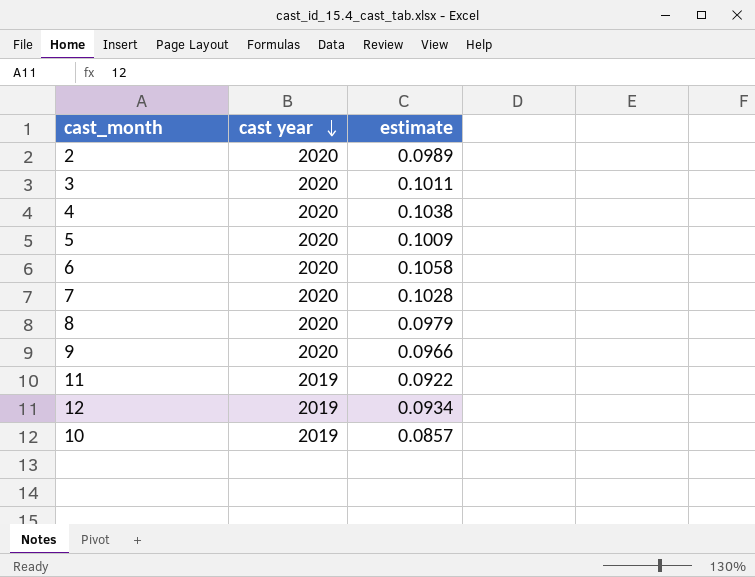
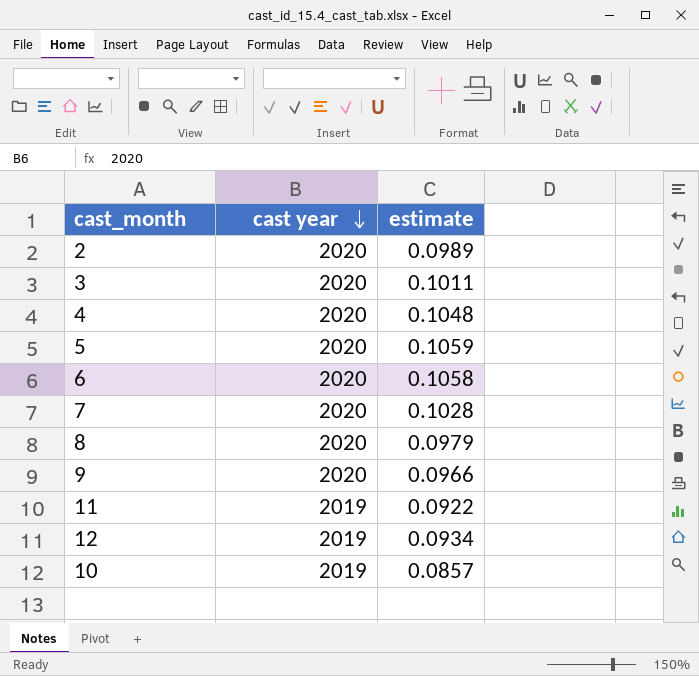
4 | estimate: 0.1038 -> 0.1048
5 | estimate: 0.1009 -> 0.1059

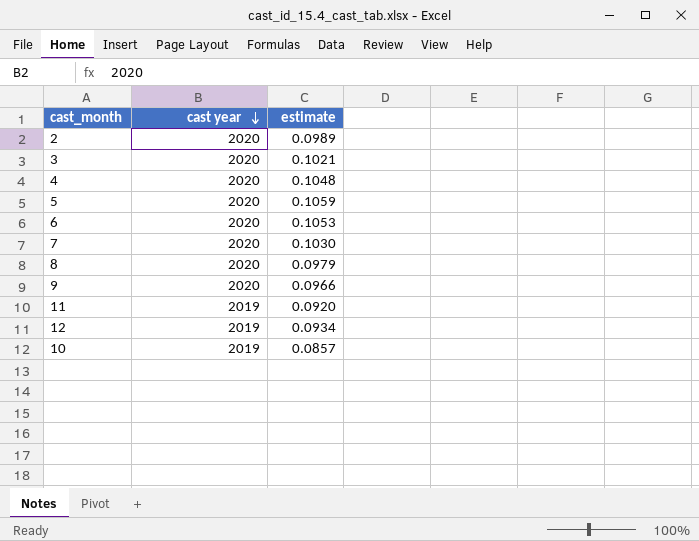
3 | estimate: 0.1011 -> 0.1021
6 | estimate: 0.1058 -> 0.1053
7 | estimate: 0.1028 -> 0.1030
11 | estimate: 0.0922 -> 0.0920

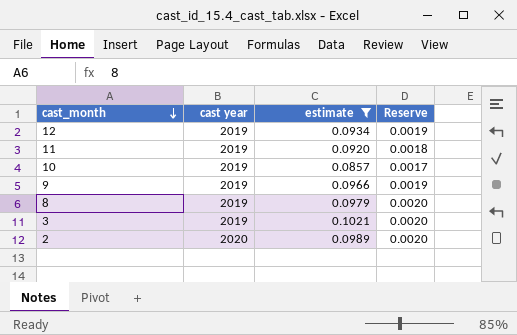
filter: none -> estimate <= 0.1021
row order: cast year descending -> cast_month descending
column Reserve | formula: none -> [estimate] * 0.02
9 | cast year: 2020 -> 2019
8 | cast year: 2020 -> 2019
3 | cast year: 2020 -> 2019

